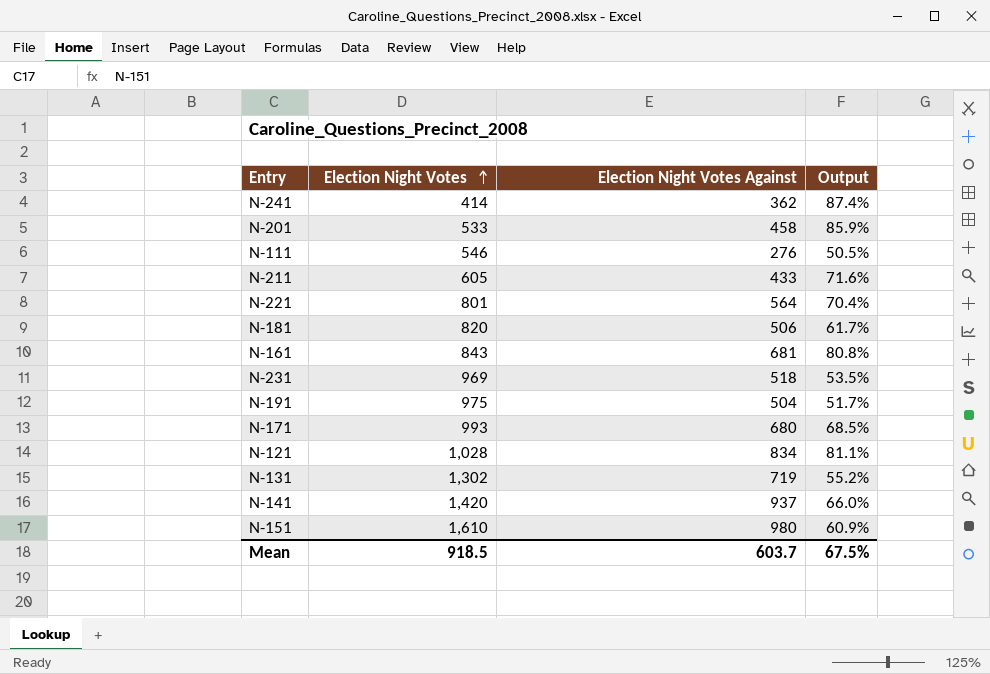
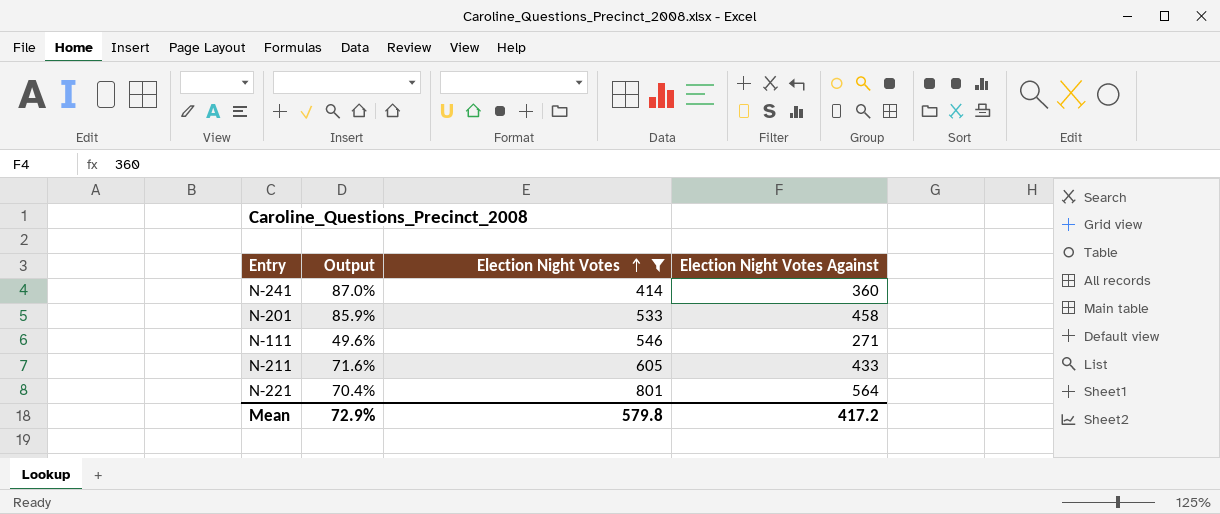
filter: none -> Election Night Votes <= 801
column Output | position: 4 -> 2
N-241 | Output: 87.4% -> 87.0%
N-241 | Election Night Votes Against: 362 -> 360
N-111 | Output: 50.5% -> 49.6%
N-111 | Election Night Votes Against: 276 -> 271
Mean | Output: 67.5% -> 72.9%
Mean | Election Night Votes: 918.5 -> 579.8
Mean | Election Night Votes Against: 603.7 -> 417.2

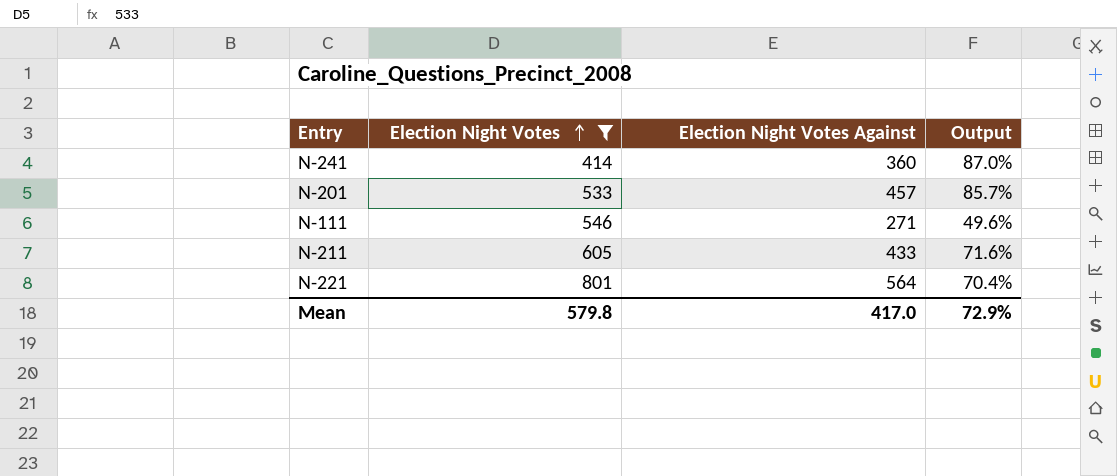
column Output | position: 2 -> 4
N-201 | Election Night Votes Against: 458 -> 457
N-201 | Output: 85.9% -> 85.7%
Mean | Election Night Votes Against: 417.2 -> 417.0

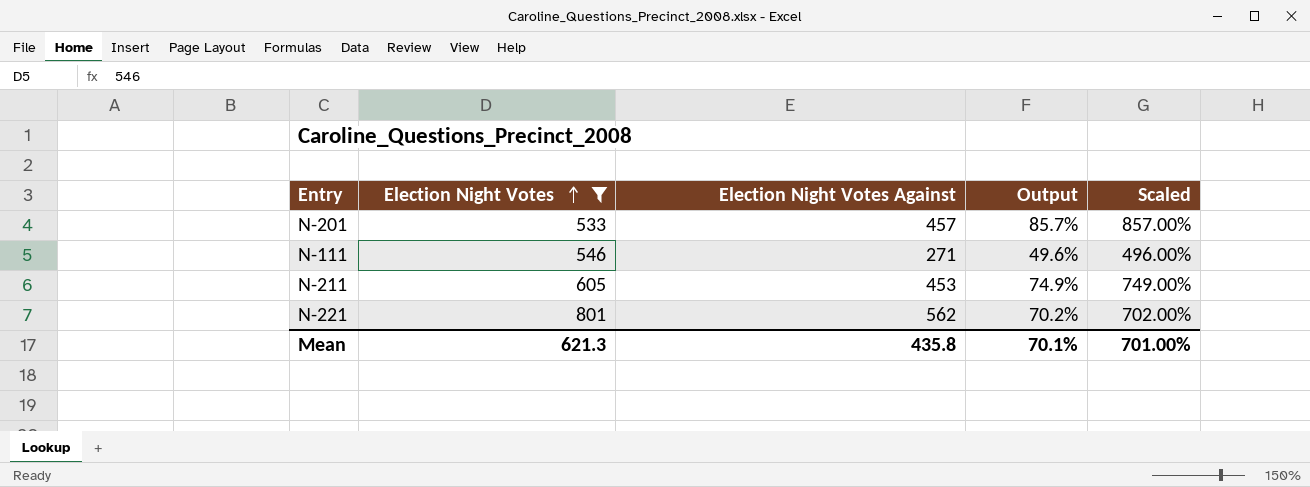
column Scaled | formula: none -> [Output] * 10
row N-241: 414 | 360 | 87.0% -> none
N-211 | Election Night Votes Against: 433 -> 453
N-211 | Output: 71.6% -> 74.9%
N-221 | Election Night Votes Against: 564 -> 562
N-221 | Output: 70.4% -> 70.2%
Mean | Election Night Votes: 579.8 -> 621.3
Mean | Election Night Votes Against: 417.0 -> 435.8
Mean | Output: 72.9% -> 70.1%

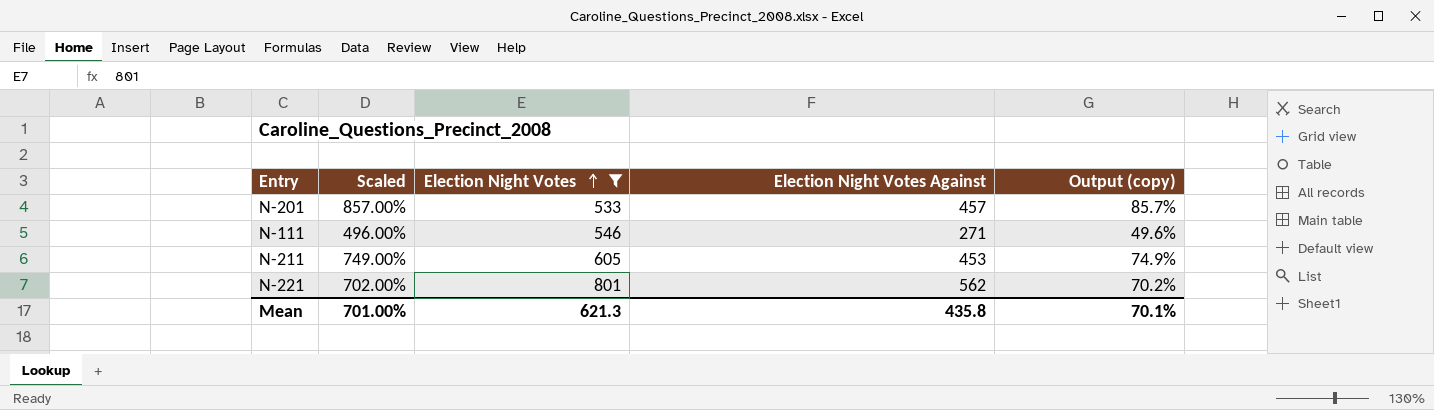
column Scaled | position: 5 -> 2
column name: Output -> Output (copy)

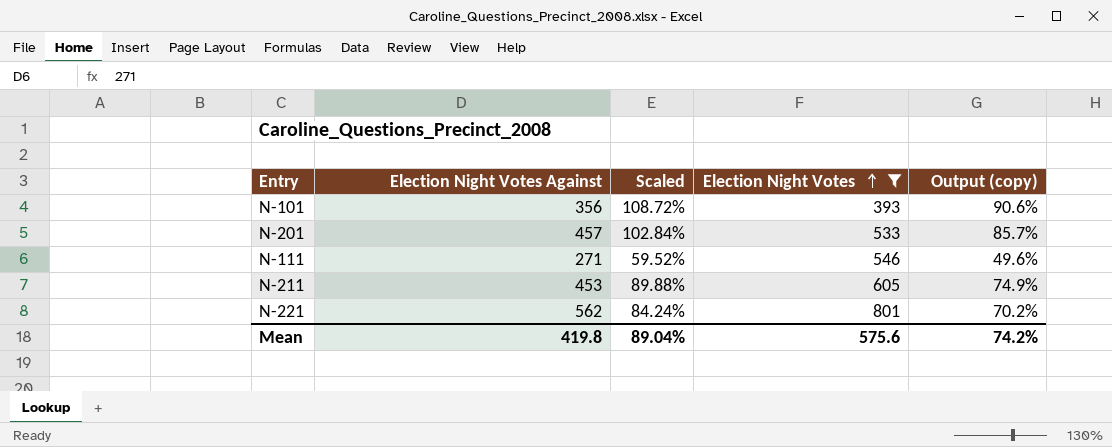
column Election Night Votes Against | position: 4 -> 2
column Scaled | formula: [Output (copy)] * 10 -> [Output (copy)] * 1.2
row N-101: none -> 356 | 108.72% | 393 | 90.6%
Mean | Election Night Votes Against: 435.8 -> 419.8
Mean | Scaled: 701.00% -> 89.04%
Mean | Election Night Votes: 621.3 -> 575.6
Mean | Output (copy): 70.1% -> 74.2%

